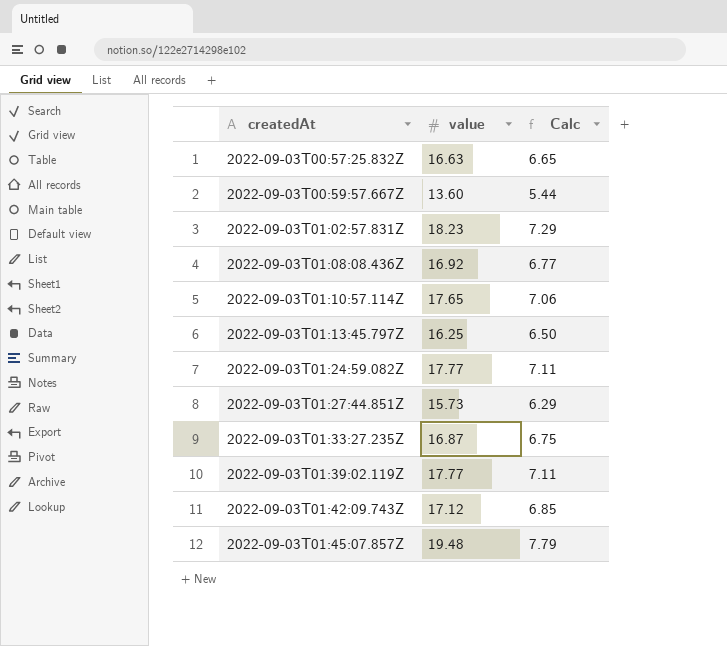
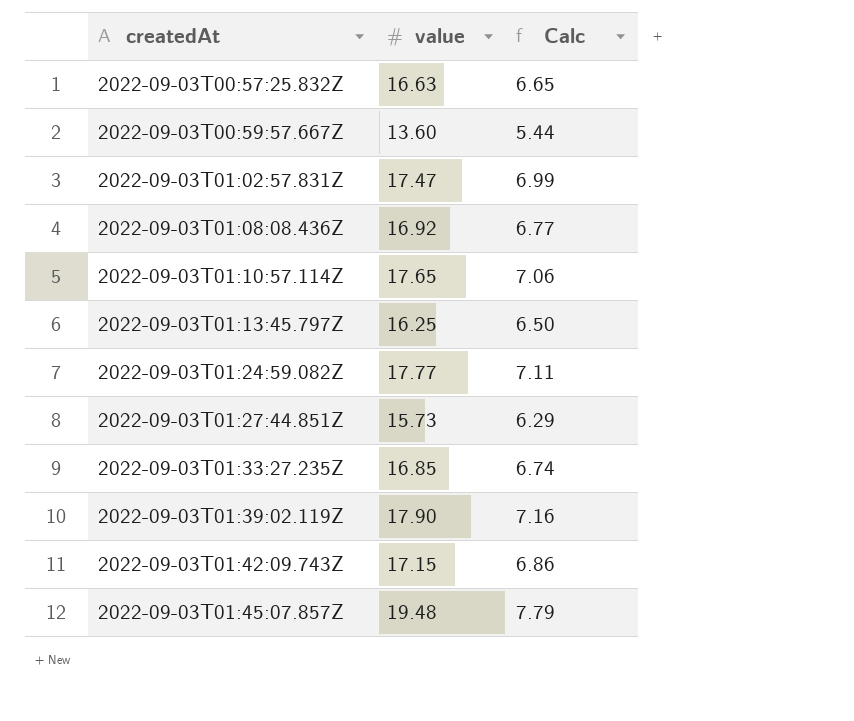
2022-09-03T01:02:57.831Z | value: 18.23 -> 17.47
2022-09-03T01:02:57.831Z | Calc: 7.29 -> 6.99
2022-09-03T01:33:27.235Z | value: 16.87 -> 16.85
2022-09-03T01:33:27.235Z | Calc: 6.75 -> 6.74
2022-09-03T01:39:02.119Z | value: 17.77 -> 17.90
2022-09-03T01:39:02.119Z | Calc: 7.11 -> 7.16
2022-09-03T01:42:09.743Z | value: 17.12 -> 17.15
2022-09-03T01:42:09.743Z | Calc: 6.85 -> 6.86

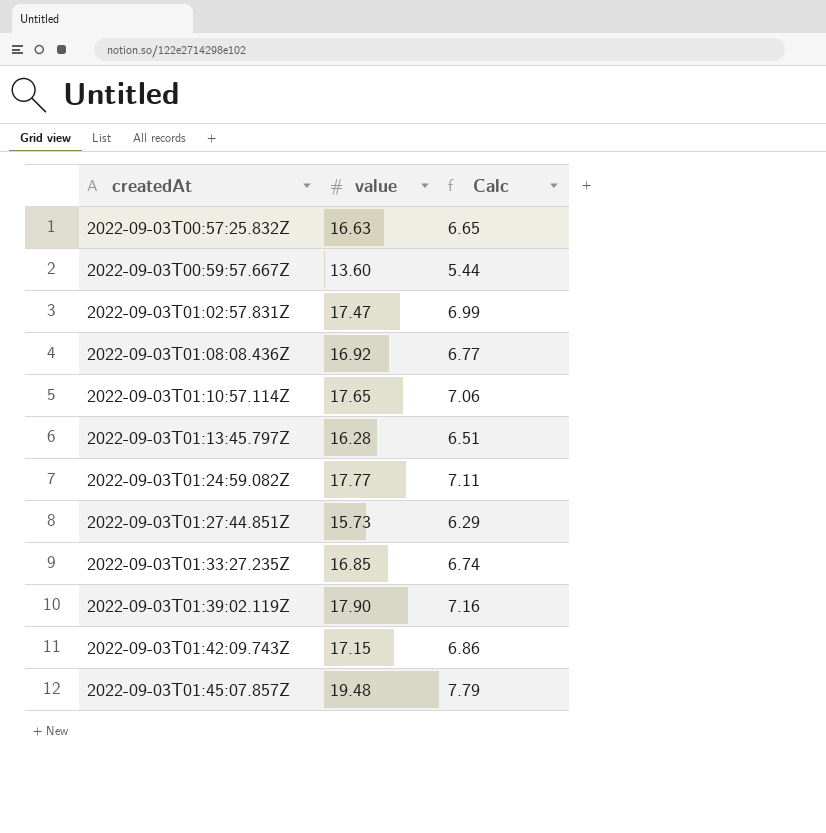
2022-09-03T01:13:45.797Z | value: 16.25 -> 16.28
2022-09-03T01:13:45.797Z | Calc: 6.50 -> 6.51

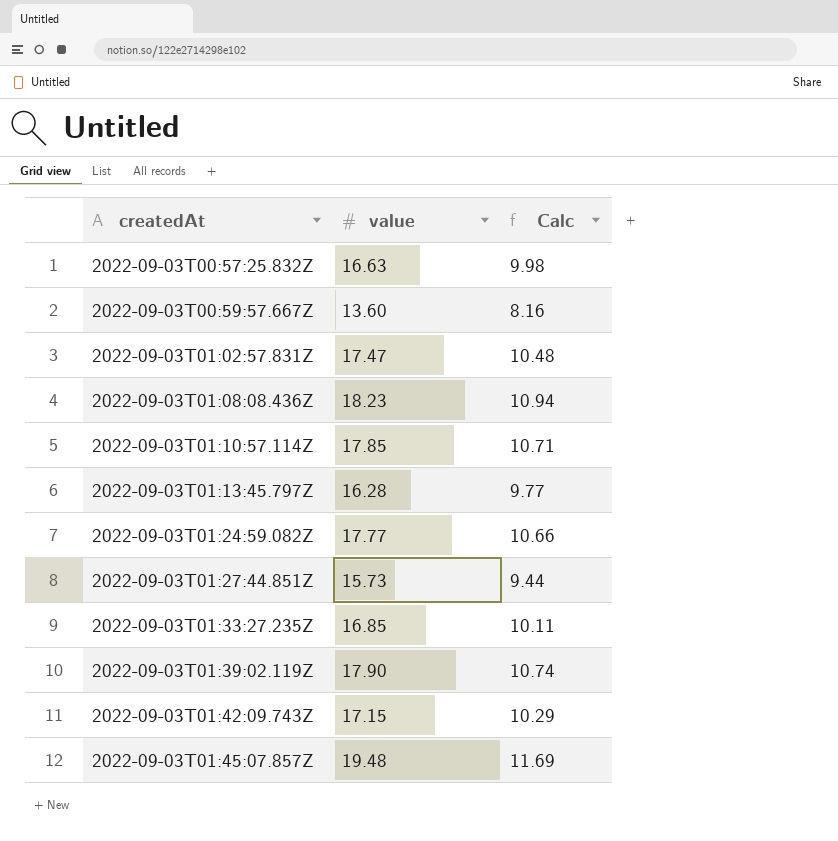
column Calc | formula: [value] * 0.4 -> [value] * 0.6
2022-09-03T01:08:08.436Z | value: 16.92 -> 18.23
2022-09-03T01:10:57.114Z | value: 17.65 -> 17.85

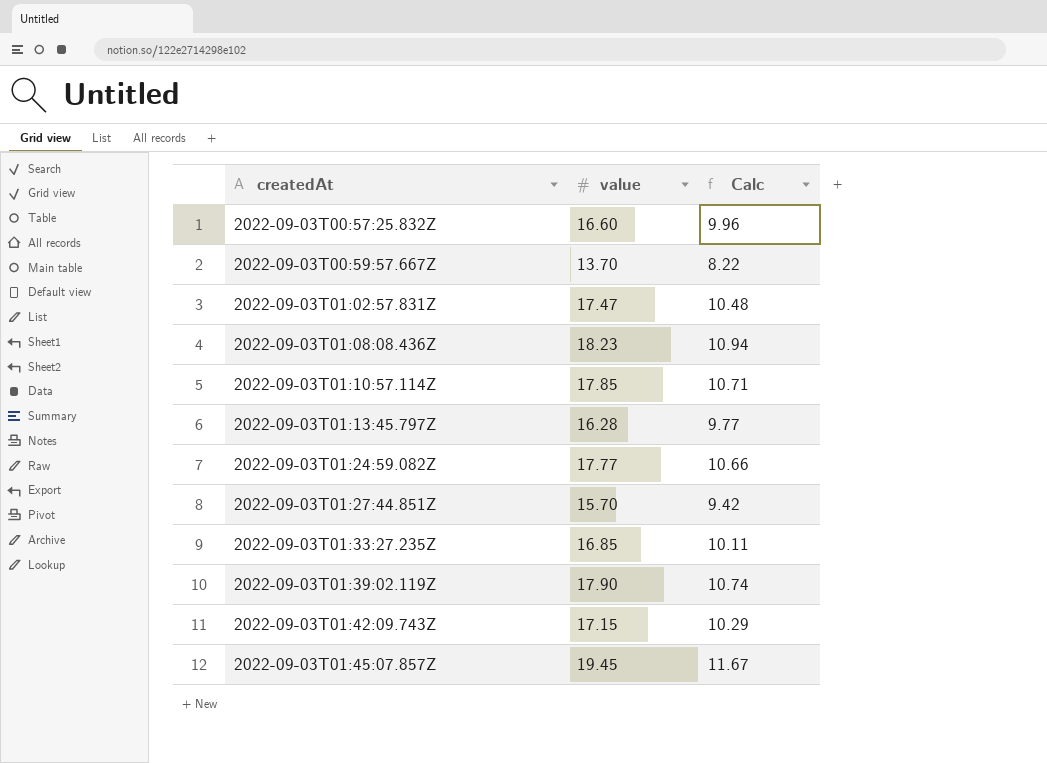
2022-09-03T00:57:25.832Z | value: 16.63 -> 16.60
2022-09-03T00:57:25.832Z | Calc: 9.98 -> 9.96
2022-09-03T00:59:57.667Z | value: 13.60 -> 13.70
2022-09-03T00:59:57.667Z | Calc: 8.16 -> 8.22
2022-09-03T01:27:44.851Z | value: 15.73 -> 15.70
2022-09-03T01:27:44.851Z | Calc: 9.44 -> 9.42
2022-09-03T01:45:07.857Z | value: 19.48 -> 19.45
2022-09-03T01:45:07.857Z | Calc: 11.69 -> 11.67

